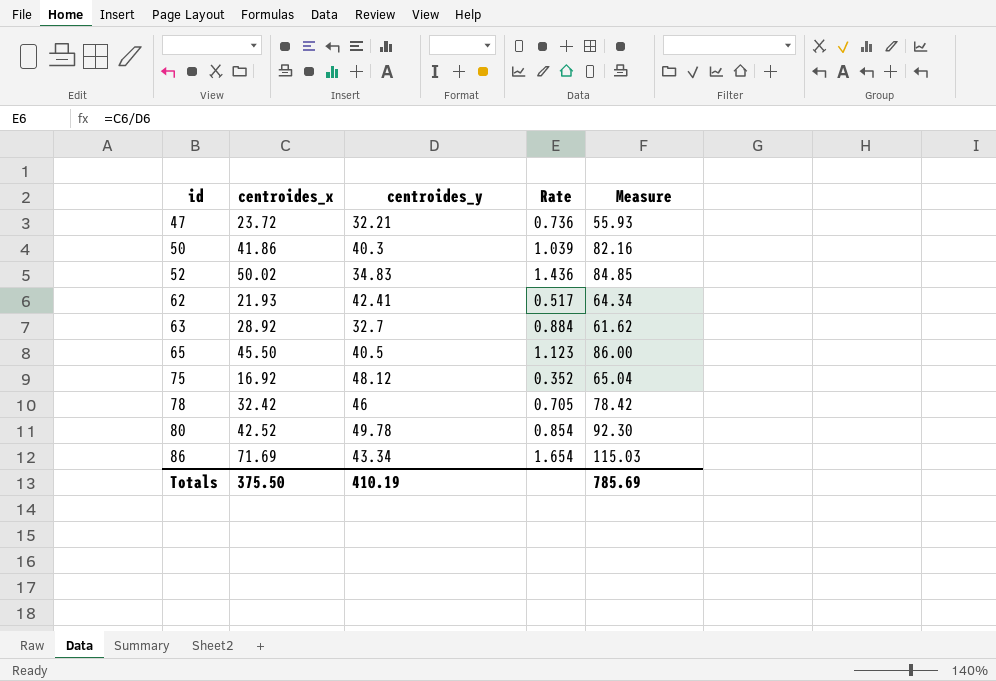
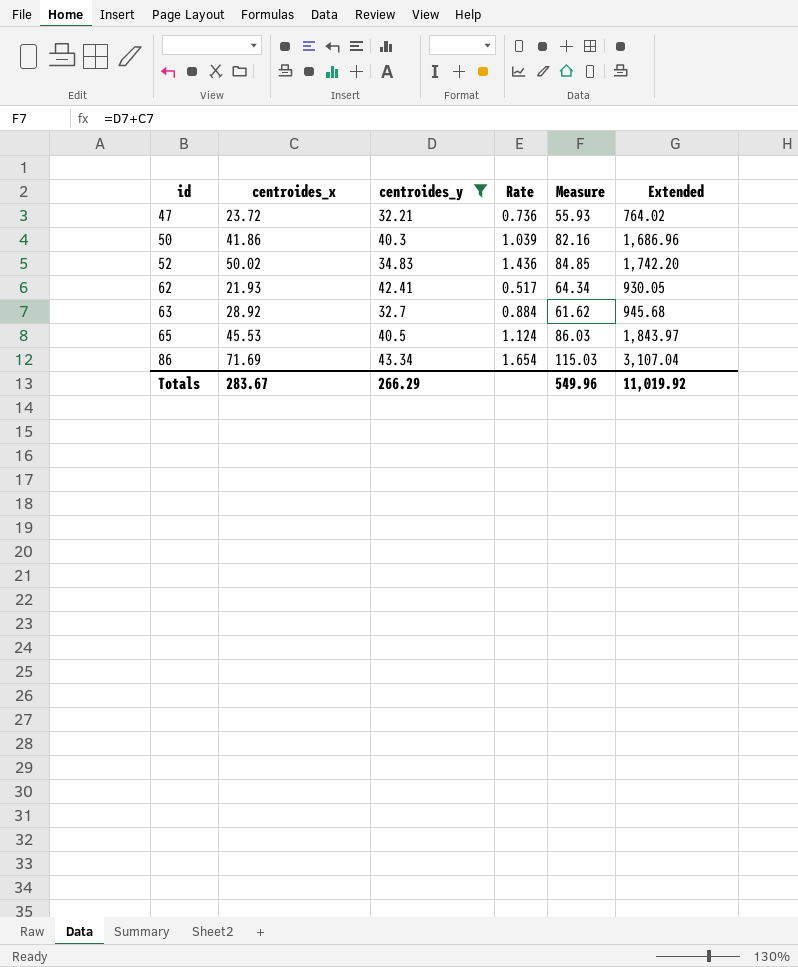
filter: none -> centroides_y <= 43.34
column Extended | formula: none -> [centroides_x] * [centroides_y]
65 | centroides_x: 45.50 -> 45.53
65 | Rate: 1.123 -> 1.124
65 | Measure: 86.00 -> 86.03
Totals | centroides_x: 375.50 -> 283.67
Totals | centroides_y: 410.19 -> 266.29
Totals | Measure: 785.69 -> 549.96

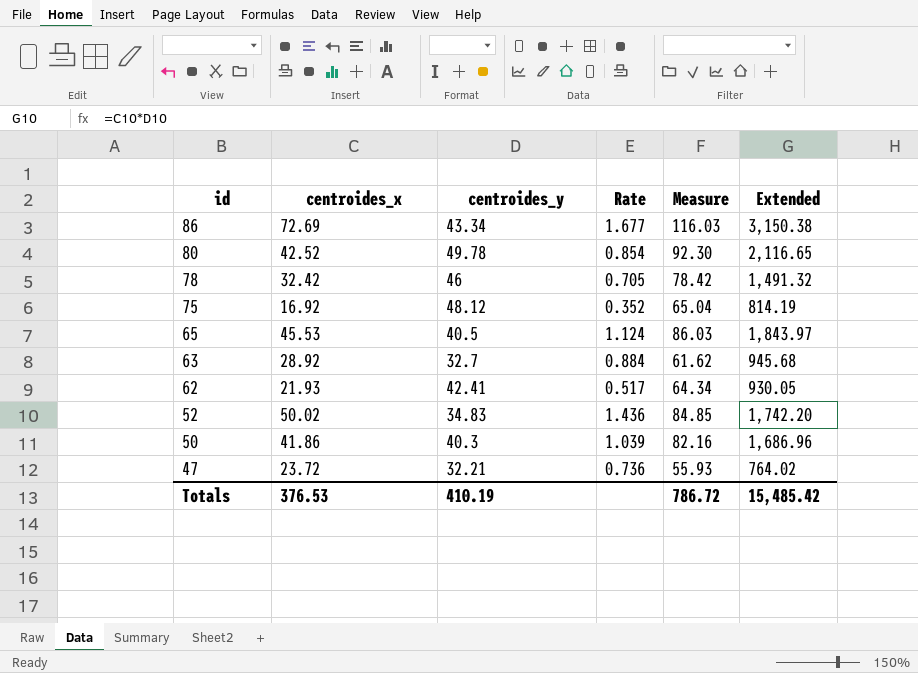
filter: centroides_y <= 43.34 -> none
row order: id ascending -> id descending
86 | centroides_x: 71.69 -> 72.69
86 | Rate: 1.654 -> 1.677
86 | Measure: 115.03 -> 116.03
86 | Extended: 3,107.04 -> 3,150.38
Totals | centroides_x: 283.67 -> 376.53
Totals | centroides_y: 266.29 -> 410.19
Totals | Measure: 549.96 -> 786.72
Totals | Extended: 11,019.92 -> 15,485.42

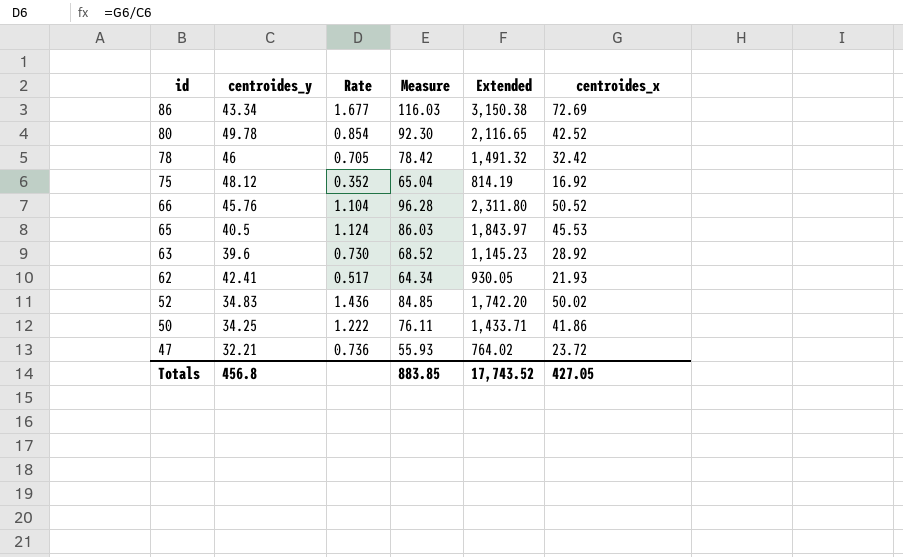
column centroides_x | position: 2 -> 6
row 66: none -> 45.76 | 1.104 | 96.28 | 2,311.80 | 50.52
63 | centroides_y: 32.7 -> 39.6
63 | Rate: 0.884 -> 0.730
63 | Measure: 61.62 -> 68.52
63 | Extended: 945.68 -> 1,145.23
50 | centroides_y: 40.3 -> 34.25
50 | Rate: 1.039 -> 1.222
50 | Measure: 82.16 -> 76.11
50 | Extended: 1,686.96 -> 1,433.71
Totals | centroides_y: 410.19 -> 456.8
Totals | Measure: 786.72 -> 883.85
Totals | Extended: 15,485.42 -> 17,743.52
Totals | centroides_x: 376.53 -> 427.05

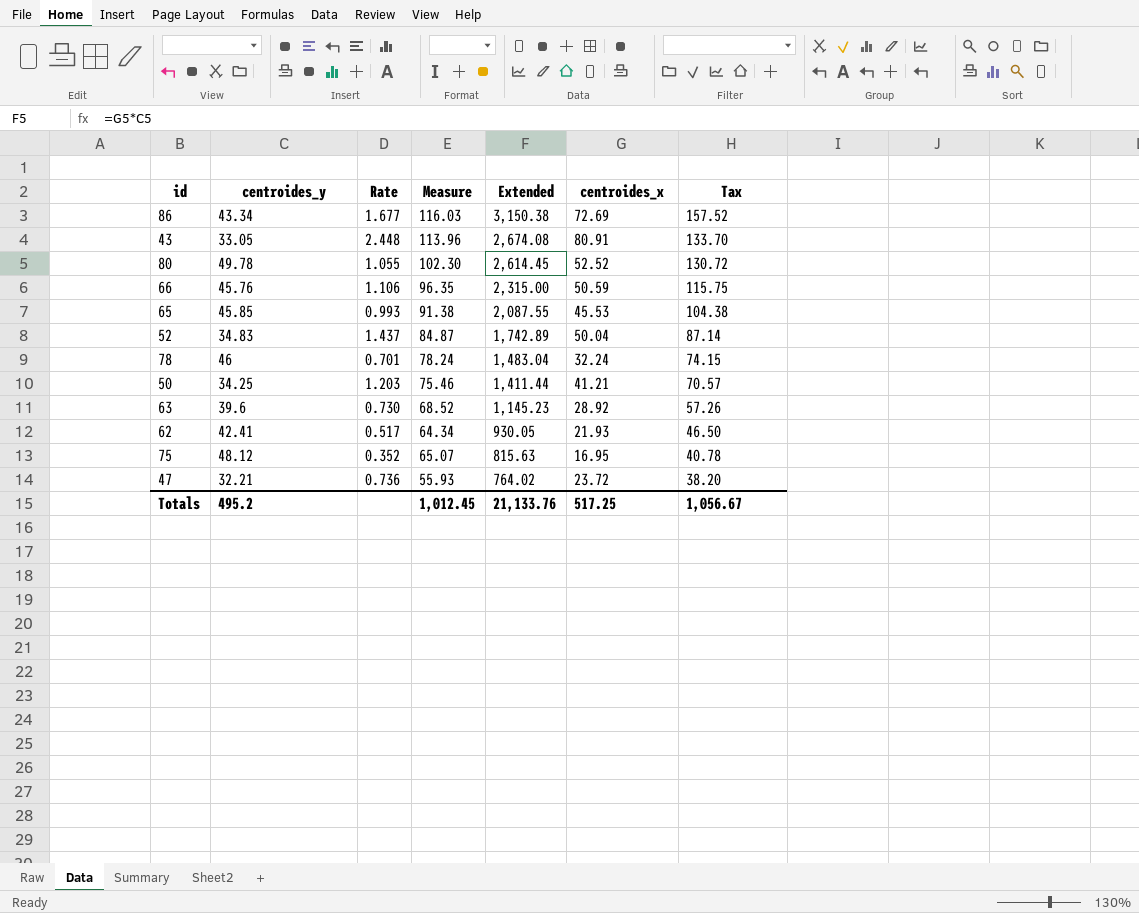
row order: id descending -> Extended descending
column Tax | formula: none -> [Extended] * 0.05
row 43: none -> 33.05 | 2.448 | 113.96 | 2,674.08 | 80.91 | 133.70
80 | Rate: 0.854 -> 1.055
80 | Measure: 92.30 -> 102.30
80 | Extended: 2,116.65 -> 2,614.45
80 | centroides_x: 42.52 -> 52.52
66 | Rate: 1.104 -> 1.106
66 | Measure: 96.28 -> 96.35
66 | Extended: 2,311.80 -> 2,315.00
66 | centroides_x: 50.52 -> 50.59
65 | centroides_y: 40.5 -> 45.85
65 | Rate: 1.124 -> 0.993
65 | Measure: 86.03 -> 91.38
65 | Extended: 1,843.97 -> 2,087.55
52 | Rate: 1.436 -> 1.437
52 | Measure: 84.85 -> 84.87
52 | Extended: 1,742.20 -> 1,742.89
52 | centroides_x: 50.02 -> 50.04
78 | Rate: 0.705 -> 0.701
78 | Measure: 78.42 -> 78.24
78 | Extended: 1,491.32 -> 1,483.04
78 | centroides_x: 32.42 -> 32.24
50 | Rate: 1.222 -> 1.203
50 | Measure: 76.11 -> 75.46
50 | Extended: 1,433.71 -> 1,411.44
50 | centroides_x: 41.86 -> 41.21
75 | Measure: 65.04 -> 65.07
75 | Extended: 814.19 -> 815.63
75 | centroides_x: 16.92 -> 16.95
Totals | centroides_y: 456.8 -> 495.2
Totals | Measure: 883.85 -> 1,012.45
Totals | Extended: 17,743.52 -> 21,133.76
Totals | centroides_x: 427.05 -> 517.25

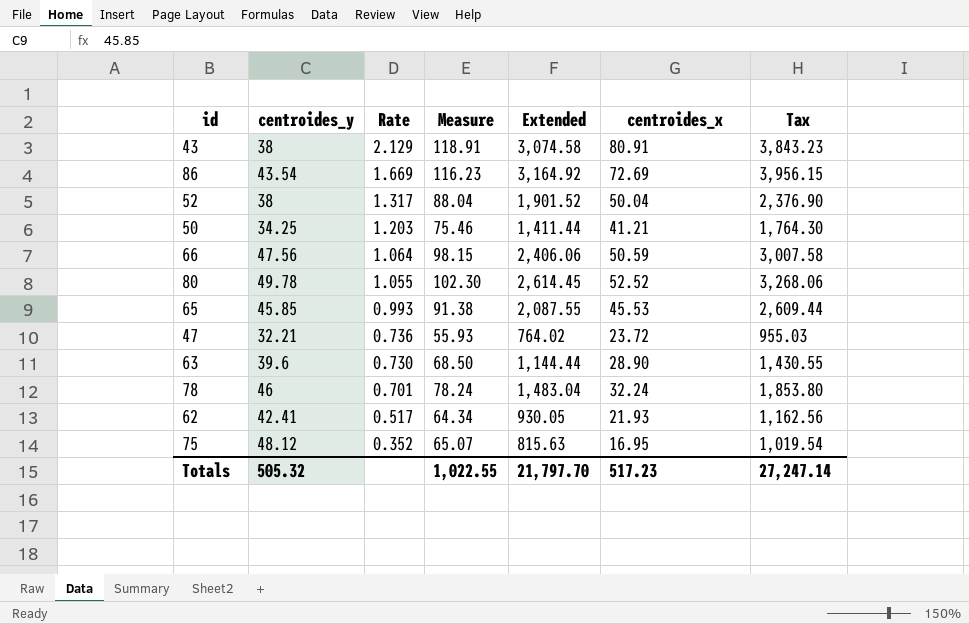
row order: Extended descending -> Rate descending
column Tax | formula: [Extended] * 0.05 -> [Extended] * 1.25
43 | centroides_y: 33.05 -> 38
43 | Rate: 2.448 -> 2.129
43 | Measure: 113.96 -> 118.91
43 | Extended: 2,674.08 -> 3,074.58
86 | centroides_y: 43.34 -> 43.54
86 | Rate: 1.677 -> 1.669
86 | Measure: 116.03 -> 116.23
86 | Extended: 3,150.38 -> 3,164.92
52 | centroides_y: 34.83 -> 38
52 | Rate: 1.437 -> 1.317
52 | Measure: 84.87 -> 88.04
52 | Extended: 1,742.89 -> 1,901.52
66 | centroides_y: 45.76 -> 47.56
66 | Rate: 1.106 -> 1.064
66 | Measure: 96.35 -> 98.15
66 | Extended: 2,315.00 -> 2,406.06
63 | Measure: 68.52 -> 68.50
63 | Extended: 1,145.23 -> 1,144.44
63 | centroides_x: 28.92 -> 28.90
Totals | centroides_y: 495.2 -> 505.32
Totals | Measure: 1,012.45 -> 1,022.55
Totals | Extended: 21,133.76 -> 21,797.70
Totals | centroides_x: 517.25 -> 517.23
Totals | Tax: 1,056.67 -> 27,247.14

